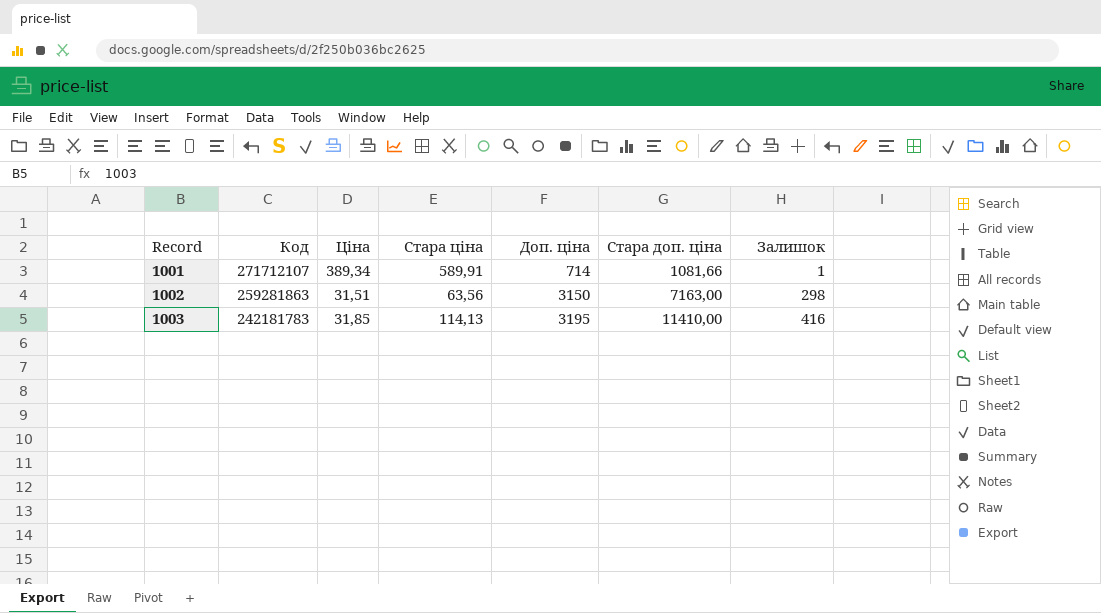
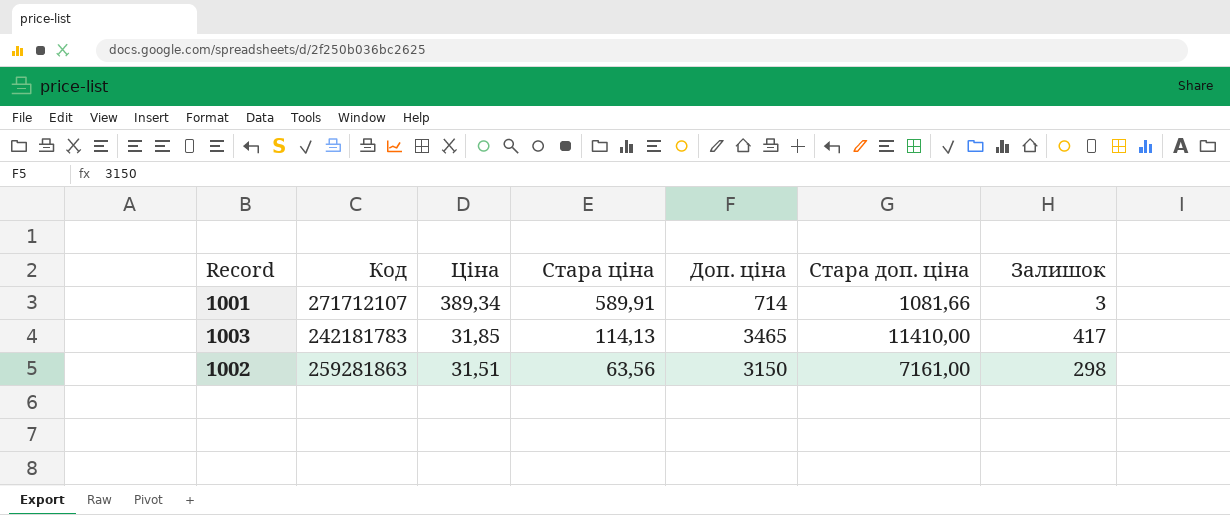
row order: Record ascending -> Ціна descending
1001 | Залишок: 1 -> 3
1003 | Доп. ціна: 3195 -> 3465
1003 | Залишок: 416 -> 417
1002 | Стара доп. ціна: 7163,00 -> 7161,00

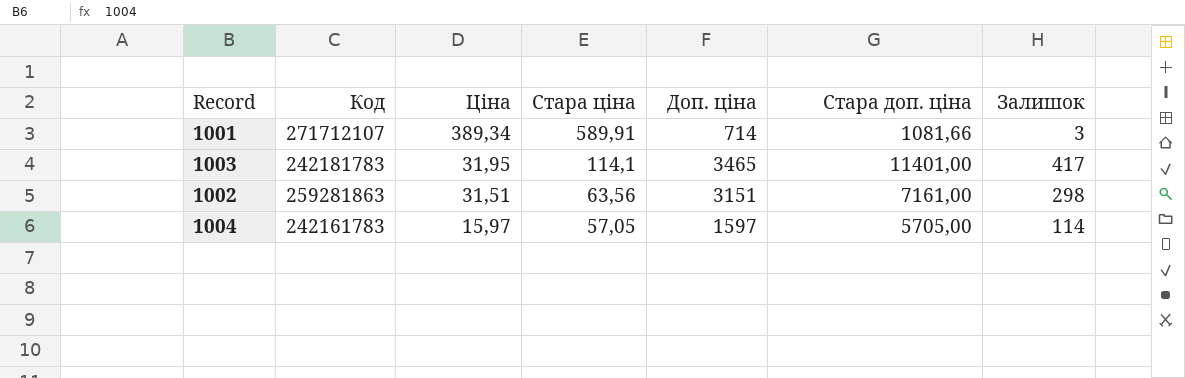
1003 | Ціна: 31,85 -> 31,95
1003 | Стара ціна: 114,13 -> 114,1
1003 | Стара доп. ціна: 11410,00 -> 11401,00
1002 | Доп. ціна: 3150 -> 3151
row 1004: none -> 242161783 | 15,97 | 57,05 | 1597 | 5705,00 | 114

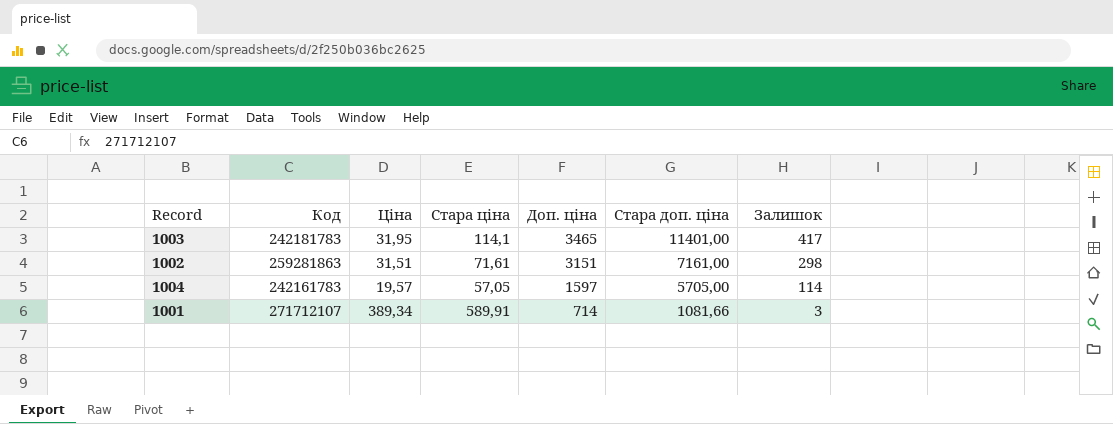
row order: Ціна descending -> Доп. ціна descending
1002 | Стара ціна: 63,56 -> 71,61
1004 | Ціна: 15,97 -> 19,57

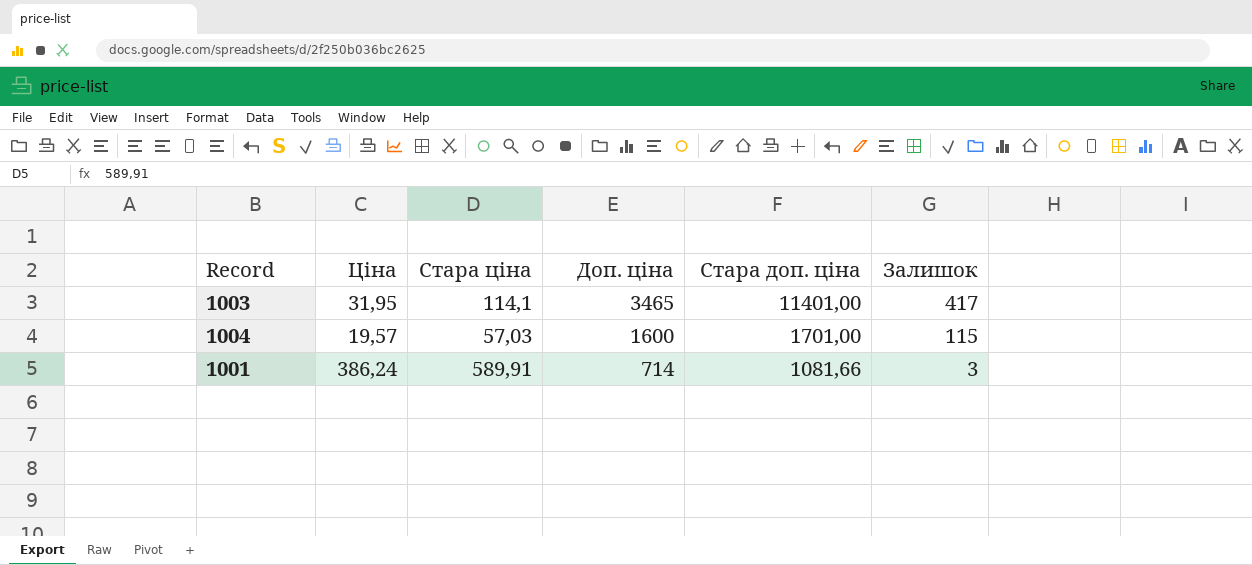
column Код | position: 2 -> none
row 1002: 259281863 | 31,51 | 71,61 | 3151 | 7161,00 | 298 -> none
1004 | Стара ціна: 57,05 -> 57,03
1004 | Доп. ціна: 1597 -> 1600
1004 | Стара доп. ціна: 5705,00 -> 1701,00
1004 | Залишок: 114 -> 115
1001 | Ціна: 389,34 -> 386,24

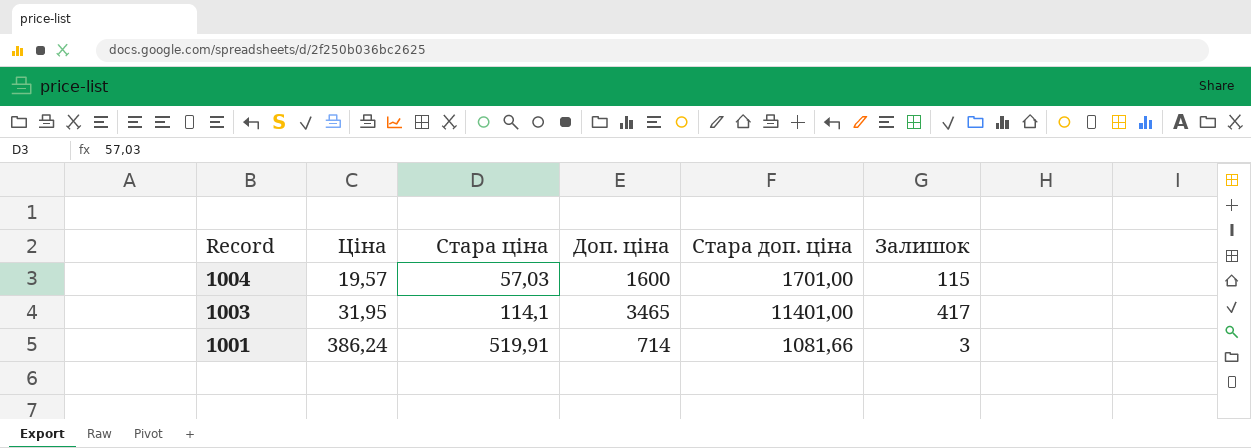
row order: Доп. ціна descending -> Record descending
1001 | Стара ціна: 589,91 -> 519,91

